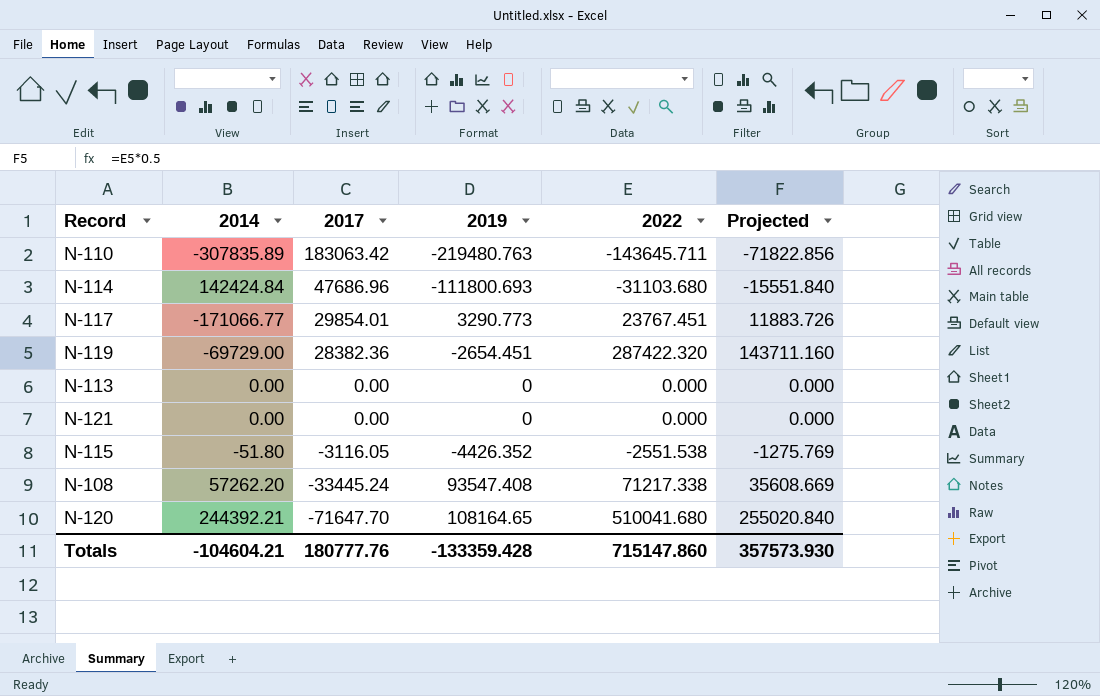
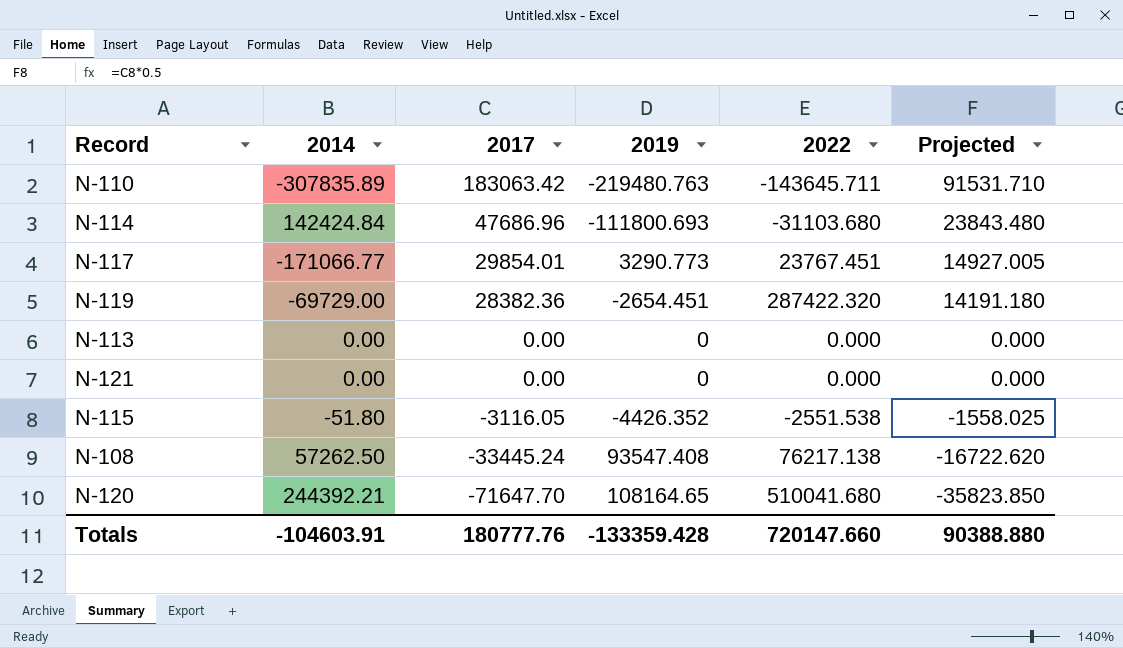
column Projected | formula: [2022] * 0.5 -> [2017] * 0.5
N-108 | 2014: 57262.20 -> 57262.50
N-108 | 2022: 71217.338 -> 76217.138
Totals | 2014: -104604.21 -> -104603.91
Totals | 2022: 715147.860 -> 720147.660
Totals | Projected: 357573.930 -> 90388.880

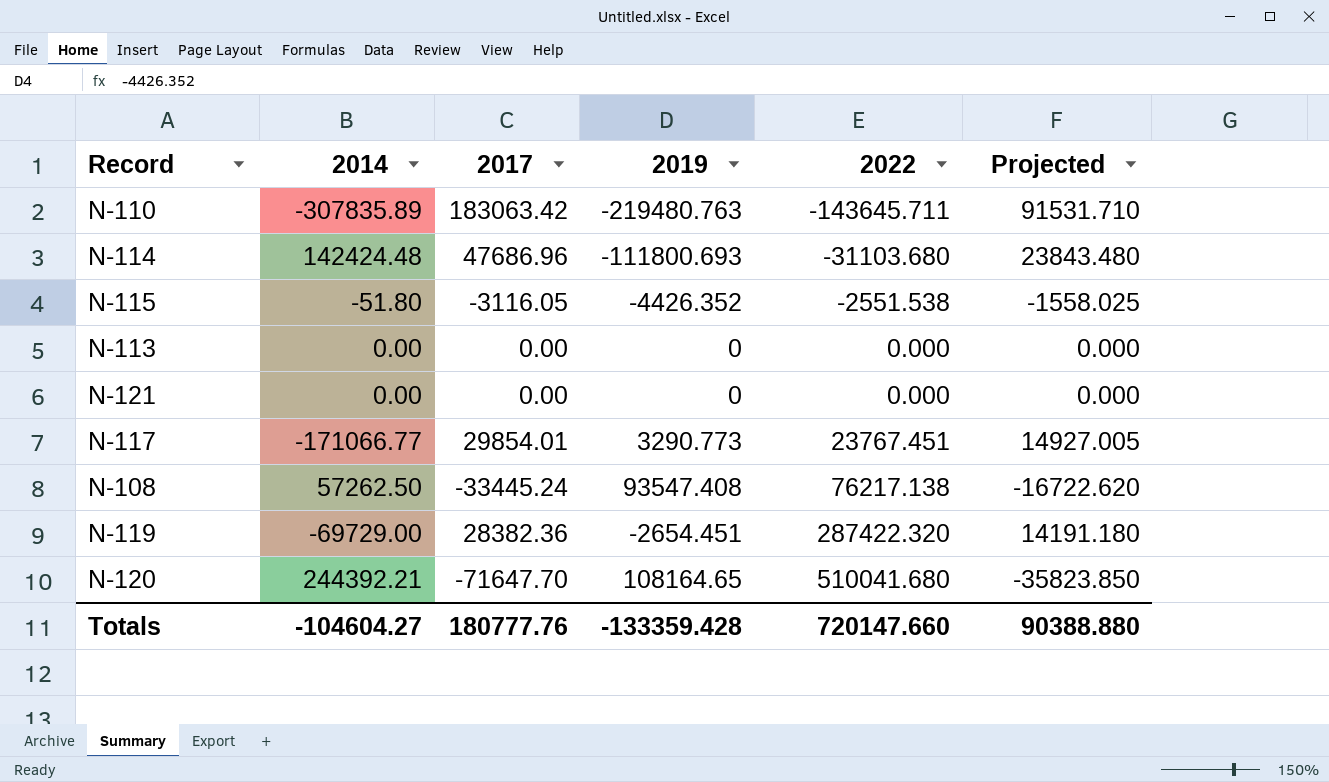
row order: 2017 descending -> 2022 ascending
N-114 | 2014: 142424.84 -> 142424.48
Totals | 2014: -104603.91 -> -104604.27

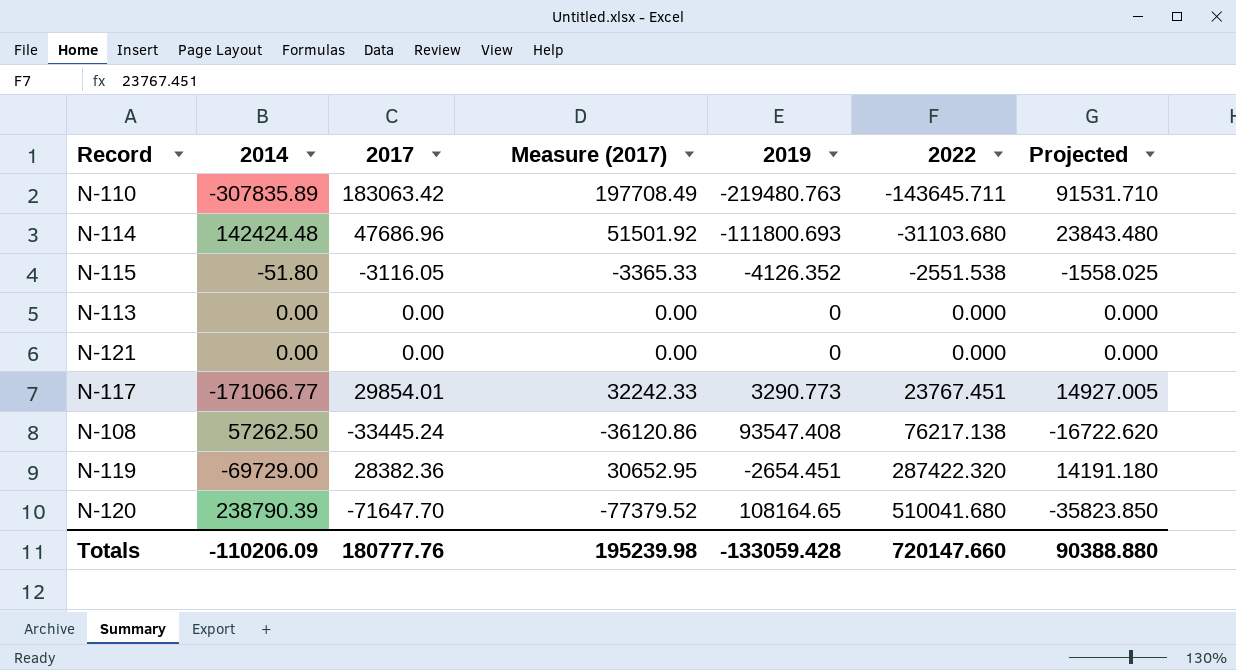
column Measure (2017) | formula: none -> [2017] * 1.08
N-115 | 2019: -4426.352 -> -4126.352
N-120 | 2014: 244392.21 -> 238790.39
Totals | 2014: -104604.27 -> -110206.09
Totals | 2019: -133359.428 -> -133059.428

